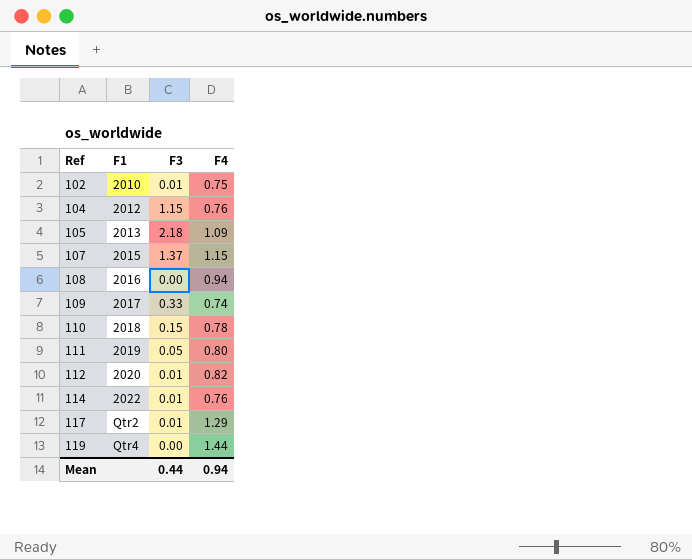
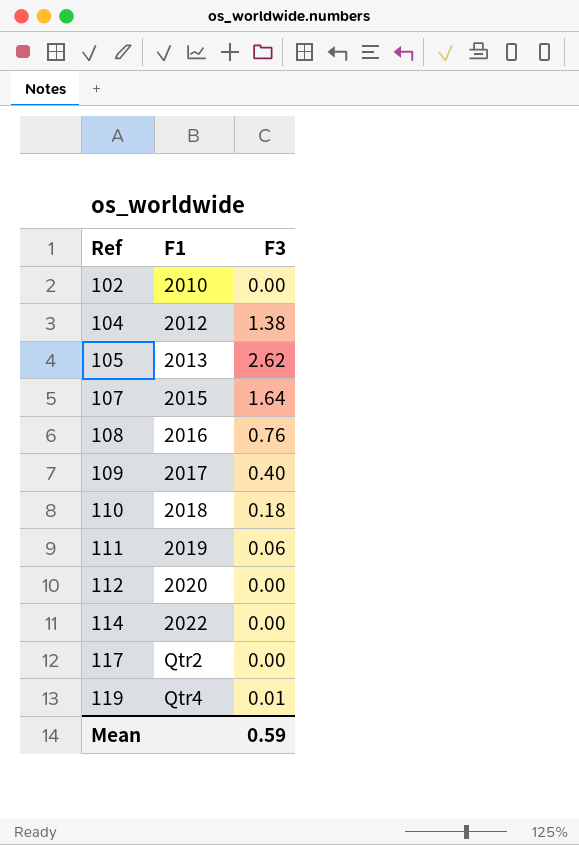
column F4 | position: 4 -> none
102 | F3: 0.01 -> 0.00
104 | F3: 1.15 -> 1.38
105 | F3: 2.18 -> 2.62
107 | F3: 1.37 -> 1.64
108 | F3: 0.00 -> 0.76
109 | F3: 0.33 -> 0.40
110 | F3: 0.15 -> 0.18
111 | F3: 0.05 -> 0.06
112 | F3: 0.01 -> 0.00
114 | F3: 0.01 -> 0.00
117 | F3: 0.01 -> 0.00
119 | F3: 0.00 -> 0.01
Mean | F3: 0.44 -> 0.59

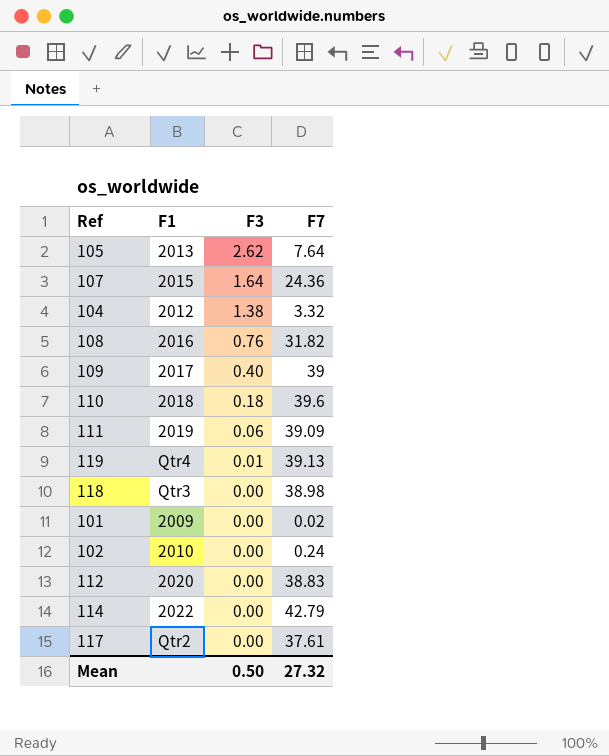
row order: Ref ascending -> F3 descending
column F7 | position: none -> 4
row 118: none -> Qtr3 | 0.00 | 38.98
row 101: none -> 2009 | 0.00 | 0.02
Mean | F3: 0.59 -> 0.50

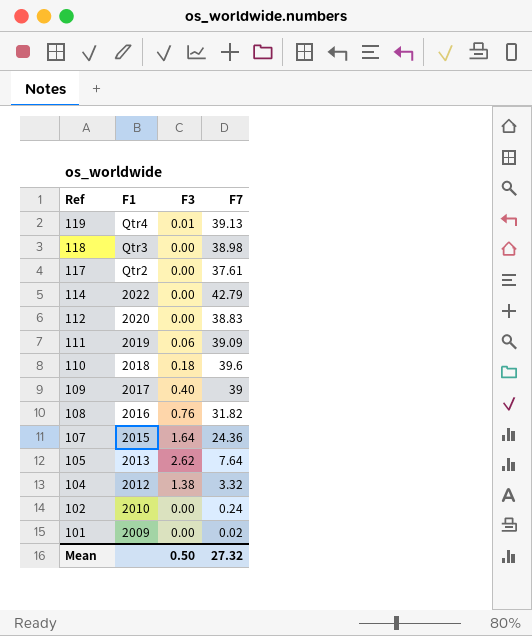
row order: F3 descending -> Ref descending

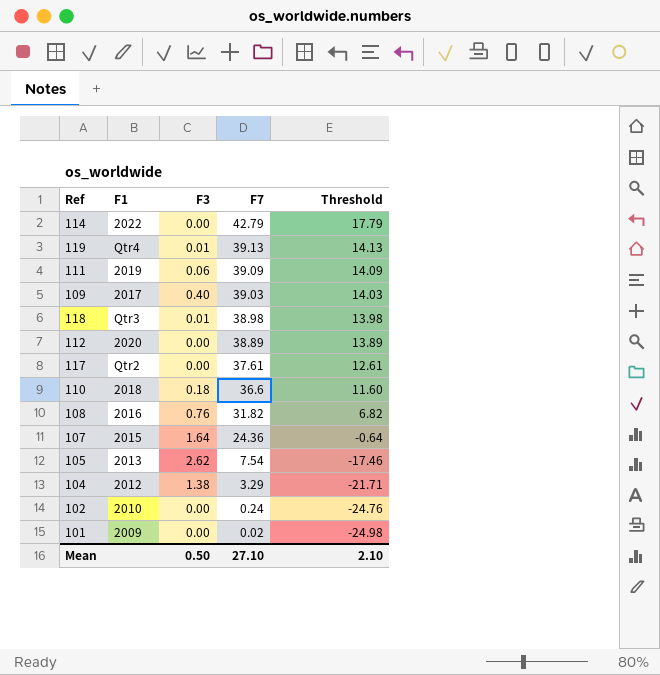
row order: Ref descending -> F7 descending
column Threshold | formula: none -> [F7] - 25
109 | F7: 39 -> 39.03
118 | F3: 0.00 -> 0.01
112 | F7: 38.83 -> 38.89
110 | F7: 39.6 -> 36.6
105 | F7: 7.64 -> 7.54
104 | F7: 3.32 -> 3.29
Mean | F7: 27.32 -> 27.10

